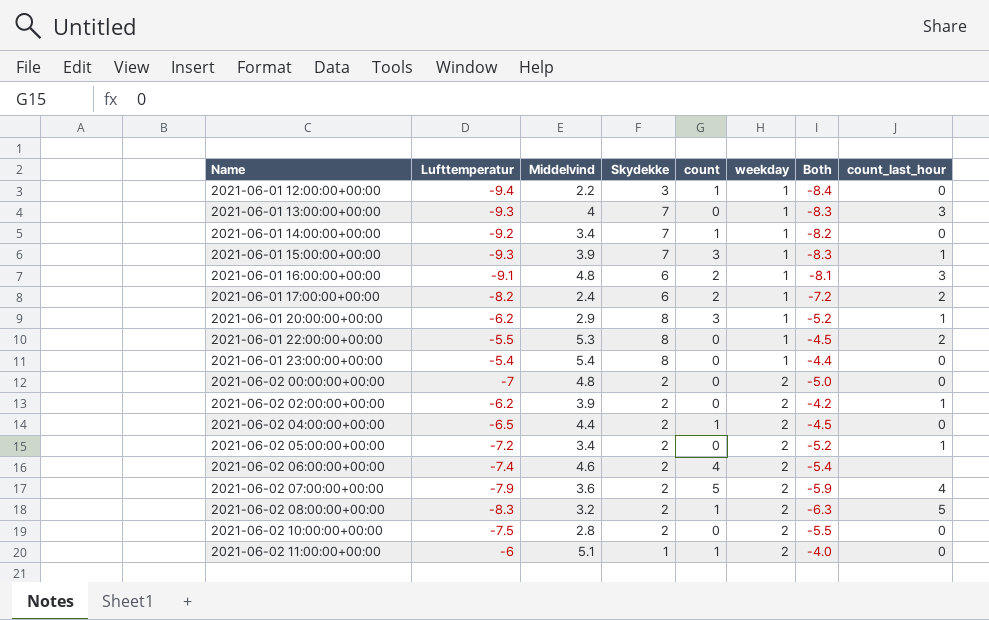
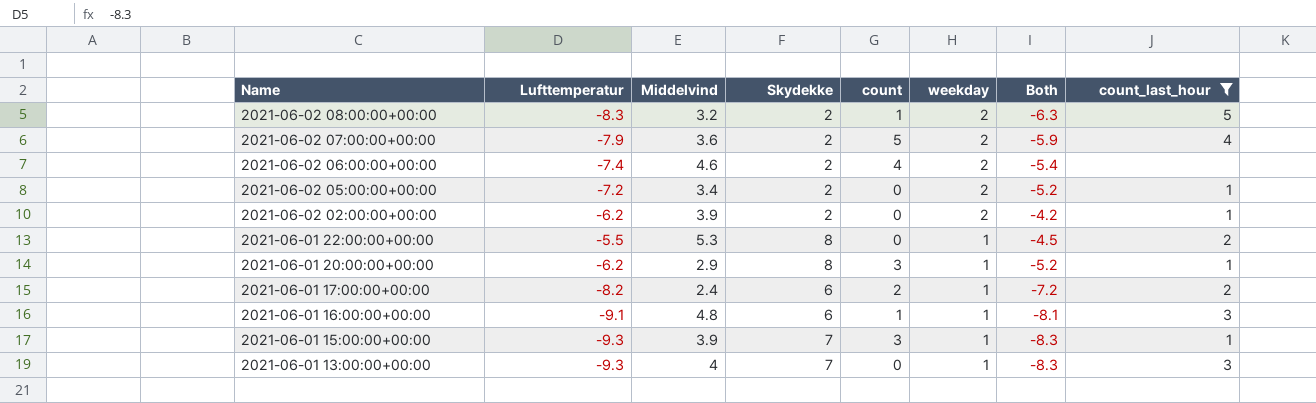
filter: none -> count_last_hour != 0
row order: Name ascending -> Name descending
2021-06-01 16:00:00+00:00 | count: 2 -> 1

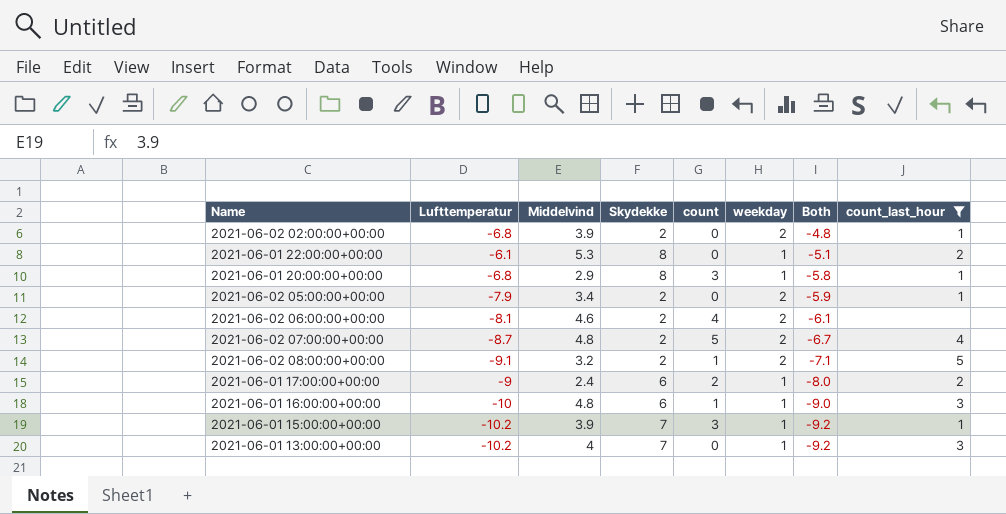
row order: Name descending -> Both descending
2021-06-02 02:00:00+00:00 | Lufttemperatur: -6.2 -> -6.8
2021-06-02 02:00:00+00:00 | Both: -4.2 -> -4.8
2021-06-01 22:00:00+00:00 | Lufttemperatur: -5.5 -> -6.1
2021-06-01 22:00:00+00:00 | Both: -4.5 -> -5.1
2021-06-01 20:00:00+00:00 | Lufttemperatur: -6.2 -> -6.8
2021-06-01 20:00:00+00:00 | Both: -5.2 -> -5.8
2021-06-02 05:00:00+00:00 | Lufttemperatur: -7.2 -> -7.9
2021-06-02 05:00:00+00:00 | Both: -5.2 -> -5.9
2021-06-02 06:00:00+00:00 | Lufttemperatur: -7.4 -> -8.1
2021-06-02 06:00:00+00:00 | Both: -5.4 -> -6.1
2021-06-02 07:00:00+00:00 | Lufttemperatur: -7.9 -> -8.7
2021-06-02 07:00:00+00:00 | Middelvind: 3.6 -> 4.8
2021-06-02 07:00:00+00:00 | Both: -5.9 -> -6.7
2021-06-02 08:00:00+00:00 | Lufttemperatur: -8.3 -> -9.1
2021-06-02 08:00:00+00:00 | Both: -6.3 -> -7.1
2021-06-01 17:00:00+00:00 | Lufttemperatur: -8.2 -> -9
2021-06-01 17:00:00+00:00 | Both: -7.2 -> -8.0
2021-06-01 16:00:00+00:00 | Lufttemperatur: -9.1 -> -10
2021-06-01 16:00:00+00:00 | Both: -8.1 -> -9.0
2021-06-01 15:00:00+00:00 | Lufttemperatur: -9.3 -> -10.2
2021-06-01 15:00:00+00:00 | Both: -8.3 -> -9.2
2021-06-01 13:00:00+00:00 | Lufttemperatur: -9.3 -> -10.2
2021-06-01 13:00:00+00:00 | Both: -8.3 -> -9.2

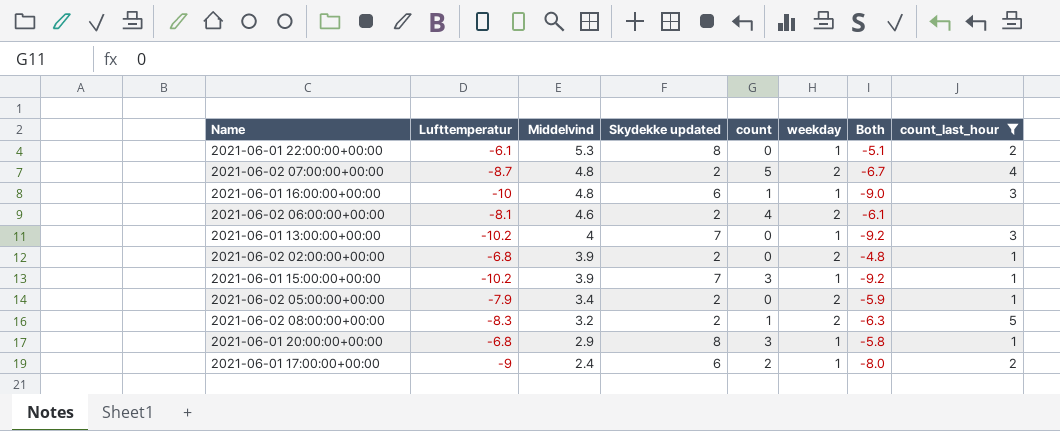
row order: Both descending -> Middelvind descending
column name: Skydekke -> Skydekke updated
2021-06-02 08:00:00+00:00 | Lufttemperatur: -9.1 -> -8.3
2021-06-02 08:00:00+00:00 | Both: -7.1 -> -6.3

